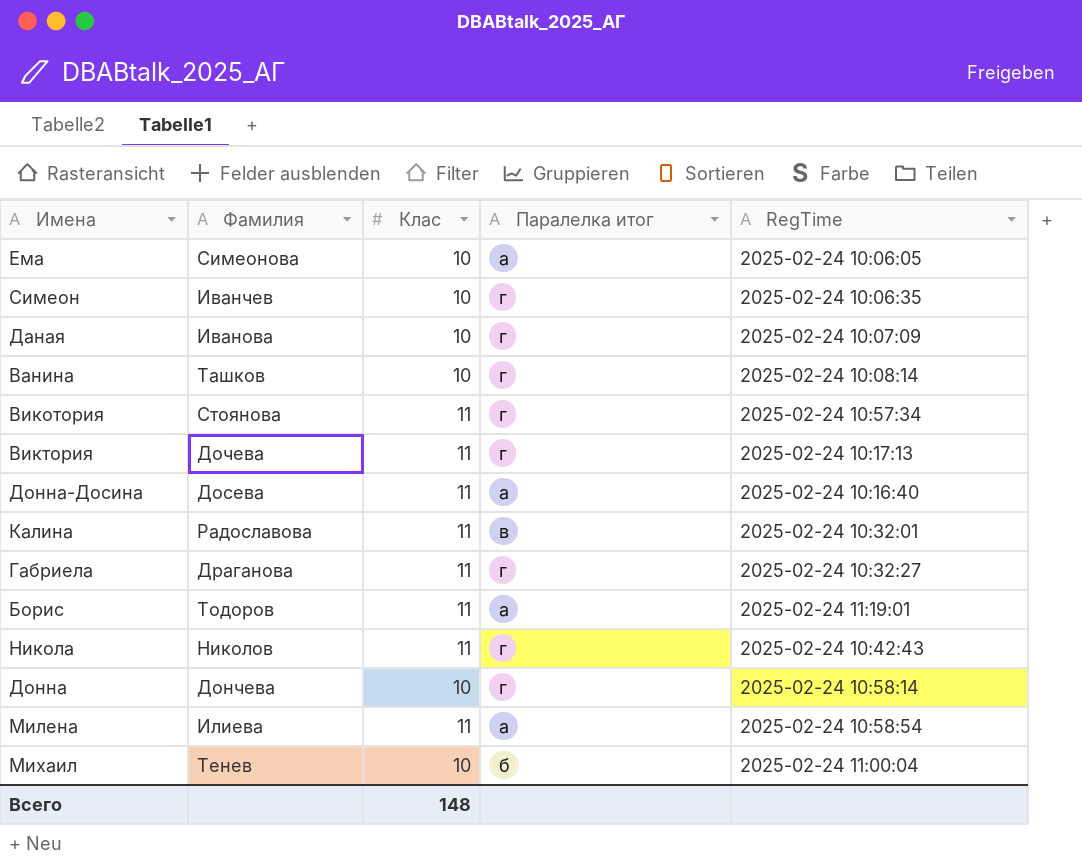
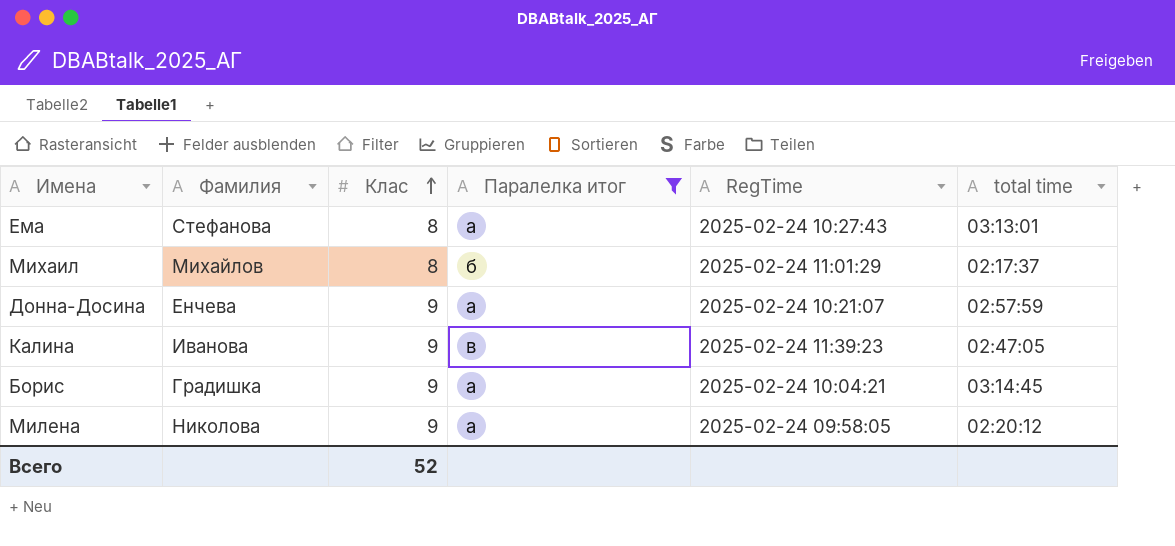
filter: none -> Паралелка итог != г
row order: none -> Клас ascending
column total time | position: none -> 6
Ема | Фамилия: Симеонова -> Стефанова
Ема | Клас: 10 -> 8
Ема | RegTime: 2025-02-24 10:06:05 -> 2025-02-24 10:27:43
Михаил | Фамилия: Тенев -> Михайлов
Михаил | Клас: 10 -> 8
Михаил | RegTime: 2025-02-24 11:00:04 -> 2025-02-24 11:01:29
Донна-Досина | Фамилия: Досева -> Енчева
Донна-Досина | Клас: 11 -> 9
Донна-Досина | RegTime: 2025-02-24 10:16:40 -> 2025-02-24 10:21:07
Калина | Фамилия: Радославова -> Иванова
Калина | Клас: 11 -> 9
Калина | RegTime: 2025-02-24 10:32:01 -> 2025-02-24 11:39:23
Борис | Фамилия: Тодоров -> Градишка
Борис | Клас: 11 -> 9
Борис | RegTime: 2025-02-24 11:19:01 -> 2025-02-24 10:04:21
Милена | Фамилия: Илиева -> Николова
Милена | Клас: 11 -> 9
Милена | RegTime: 2025-02-24 10:58:54 -> 2025-02-24 09:58:05
Всего | Клас: 148 -> 52

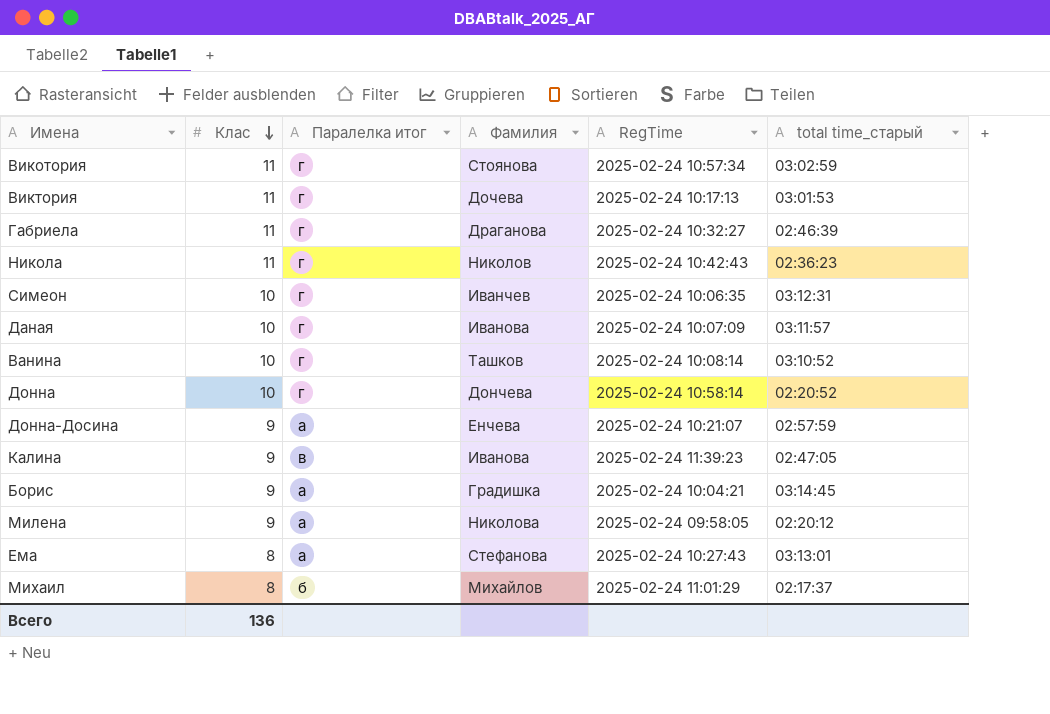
filter: Паралелка итог != г -> none
row order: Клас ascending -> Клас descending
column Фамилия | position: 2 -> 4
column name: total time -> total time_старый
Всего | Клас: 52 -> 136

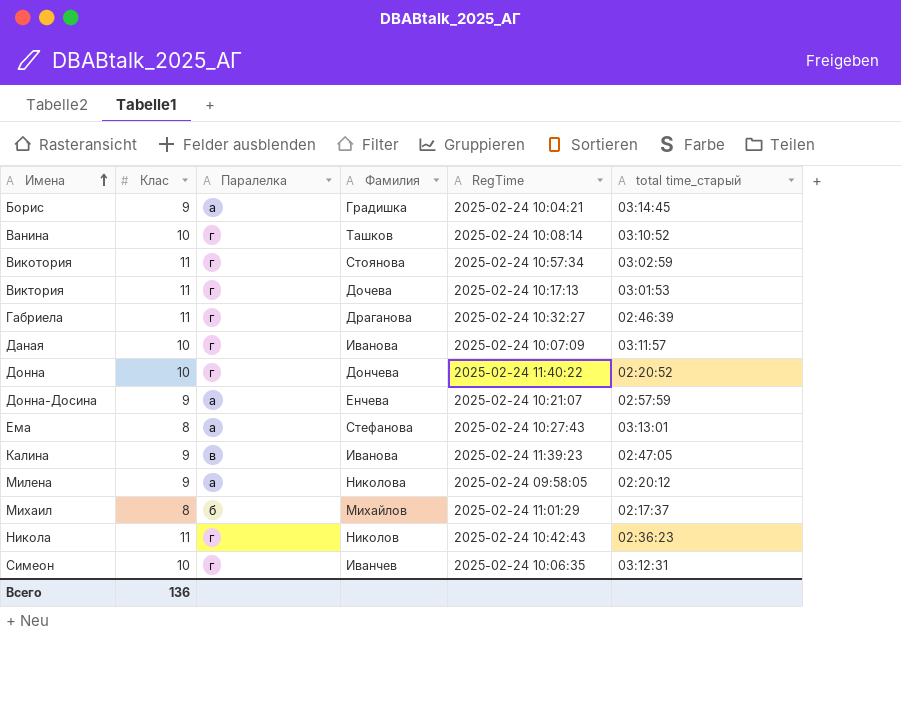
row order: Клас descending -> Имена ascending
column name: Паралелка итог -> Паралелка
Донна | RegTime: 2025-02-24 10:58:14 -> 2025-02-24 11:40:22

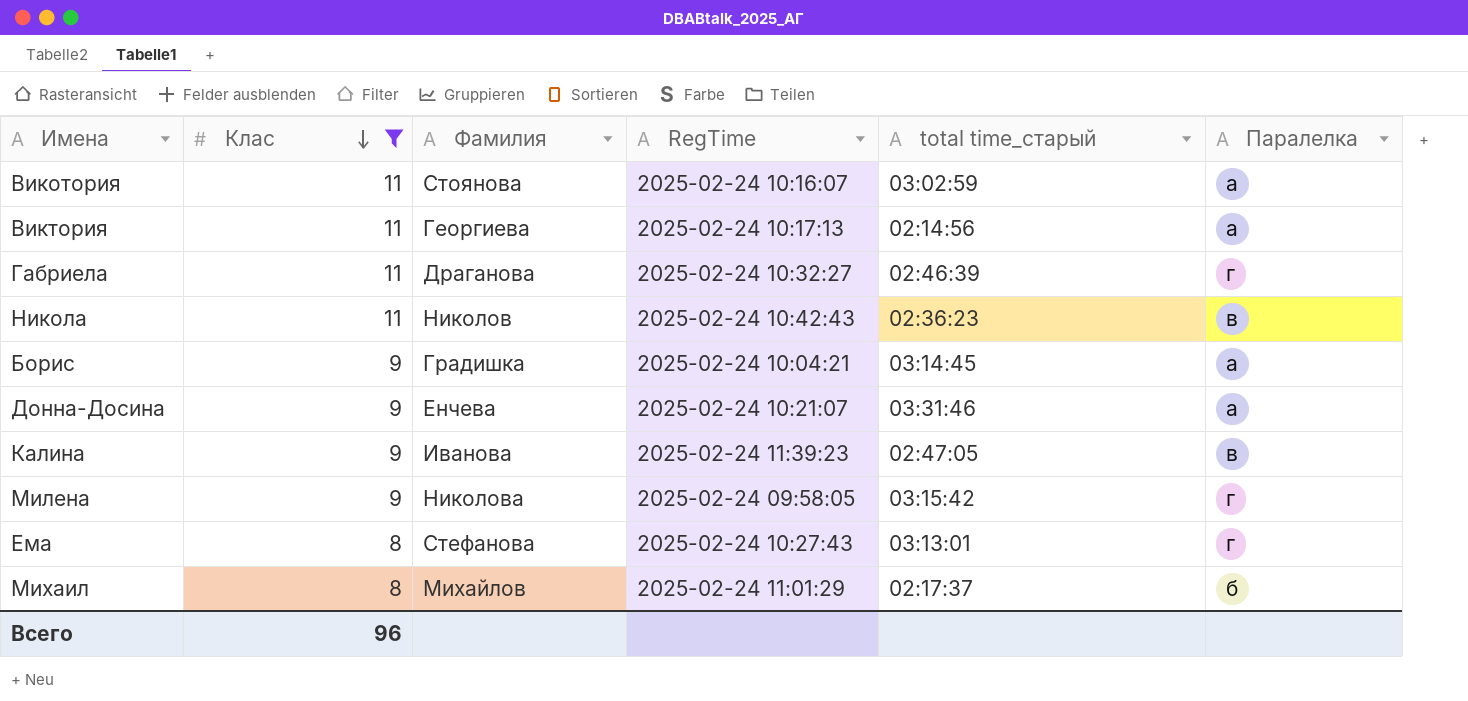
filter: none -> Клас != 10
row order: Имена ascending -> Клас descending
column Паралелка | position: 3 -> 6
Викотория | RegTime: 2025-02-24 10:57:34 -> 2025-02-24 10:16:07
Викотория | Паралелка: г -> а
Виктория | Фамилия: Дочева -> Георгиева
Виктория | total time_старый: 03:01:53 -> 02:14:56
Виктория | Паралелка: г -> а
Никола | Паралелка: г -> в
Донна-Досина | total time_старый: 02:57:59 -> 03:31:46
Милена | total time_старый: 02:20:12 -> 03:15:42
Милена | Паралелка: а -> г
Ема | Паралелка: а -> г
Всего | Клас: 136 -> 96

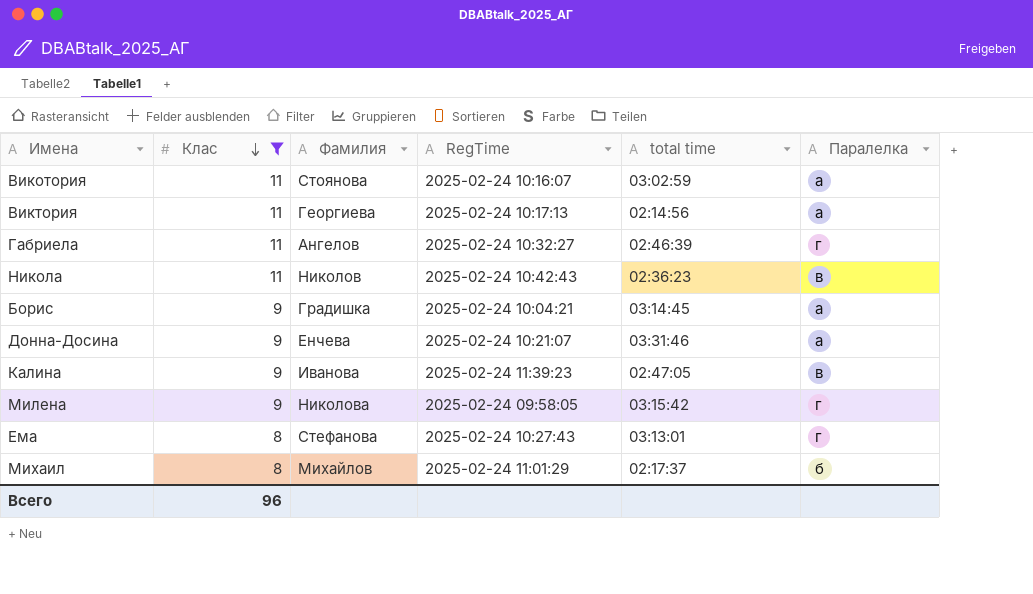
column name: total time_старый -> total time
Габриела | Фамилия: Драганова -> Ангелов

